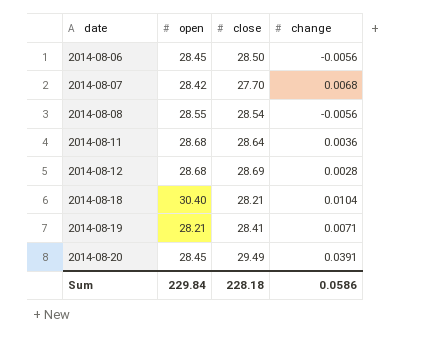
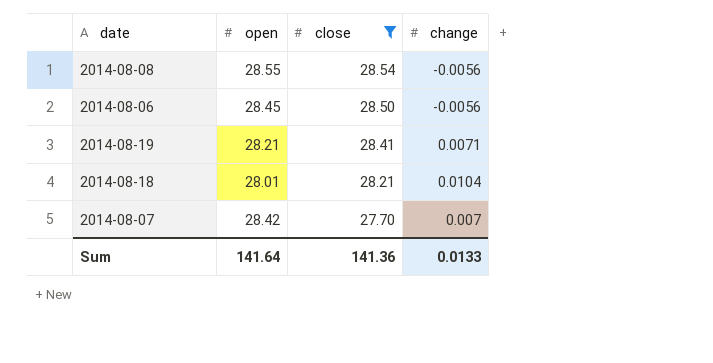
filter: none -> close <= 28.54
row order: date ascending -> close descending
2014-08-18 | open: 30.40 -> 28.01
2014-08-07 | change: 0.0068 -> 0.007
Sum | open: 229.84 -> 141.64
Sum | close: 228.18 -> 141.36
Sum | change: 0.0586 -> 0.0133

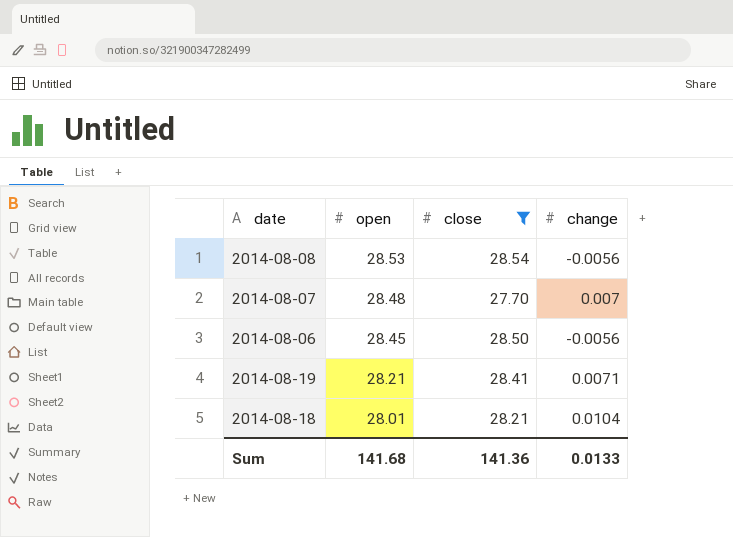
row order: close descending -> open descending
2014-08-08 | open: 28.55 -> 28.53
2014-08-07 | open: 28.42 -> 28.48
Sum | open: 141.64 -> 141.68

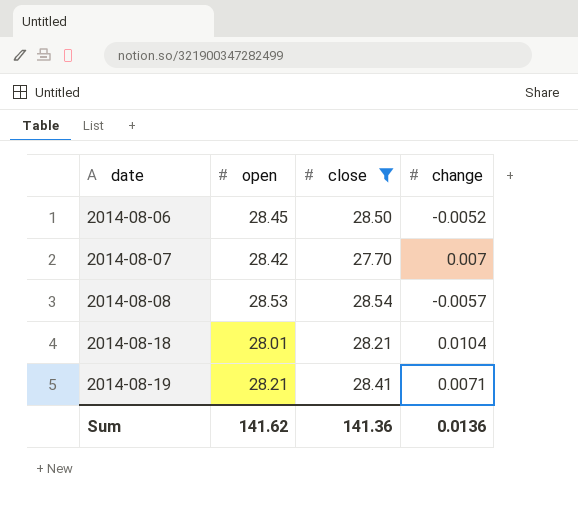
row order: open descending -> date ascending
2014-08-06 | change: -0.0056 -> -0.0052
2014-08-07 | open: 28.48 -> 28.42
2014-08-08 | change: -0.0056 -> -0.0057
Sum | open: 141.68 -> 141.62
Sum | change: 0.0133 -> 0.0136

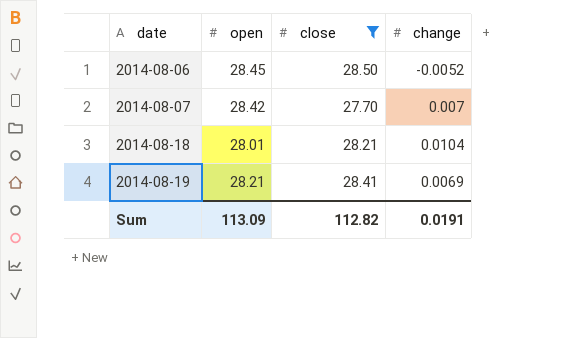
row 2014-08-08: 28.53 | 28.54 | -0.0057 -> none
2014-08-19 | change: 0.0071 -> 0.0069
Sum | open: 141.62 -> 113.09
Sum | close: 141.36 -> 112.82
Sum | change: 0.0136 -> 0.0191

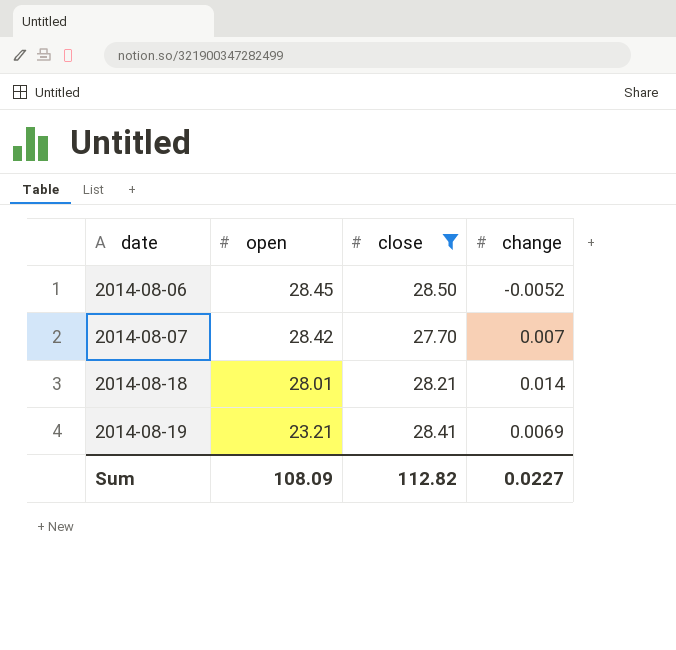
2014-08-18 | change: 0.0104 -> 0.014
2014-08-19 | open: 28.21 -> 23.21
Sum | open: 113.09 -> 108.09
Sum | change: 0.0191 -> 0.0227

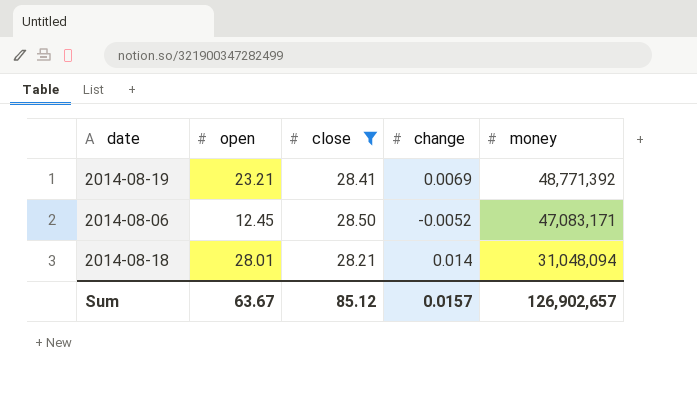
row order: date ascending -> money descending
column money | position: none -> 5
row 2014-08-07: 28.42 | 27.70 | 0.007 -> none
2014-08-06 | open: 28.45 -> 12.45
Sum | open: 108.09 -> 63.67
Sum | close: 112.82 -> 85.12
Sum | change: 0.0227 -> 0.0157

